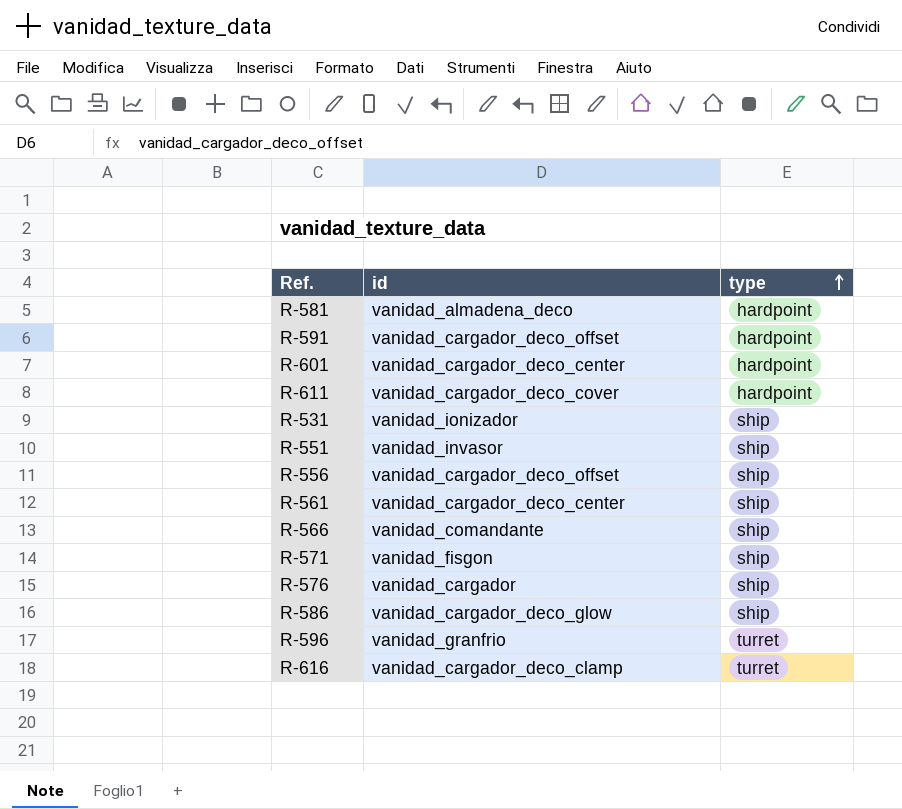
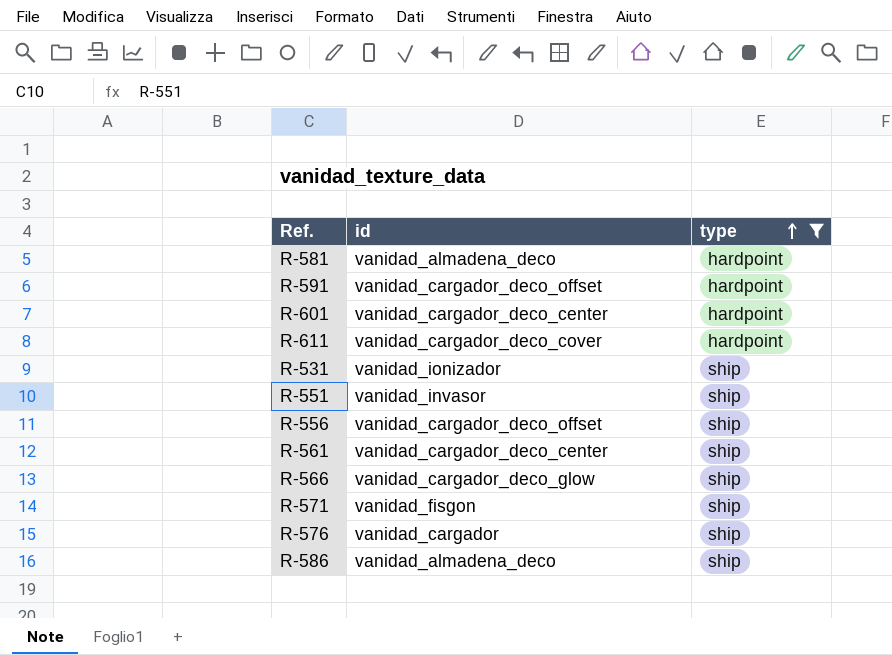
filter: none -> type != turret
R-566 | id: vanidad_comandante -> vanidad_cargador_deco_glow
R-586 | id: vanidad_cargador_deco_glow -> vanidad_almadena_deco

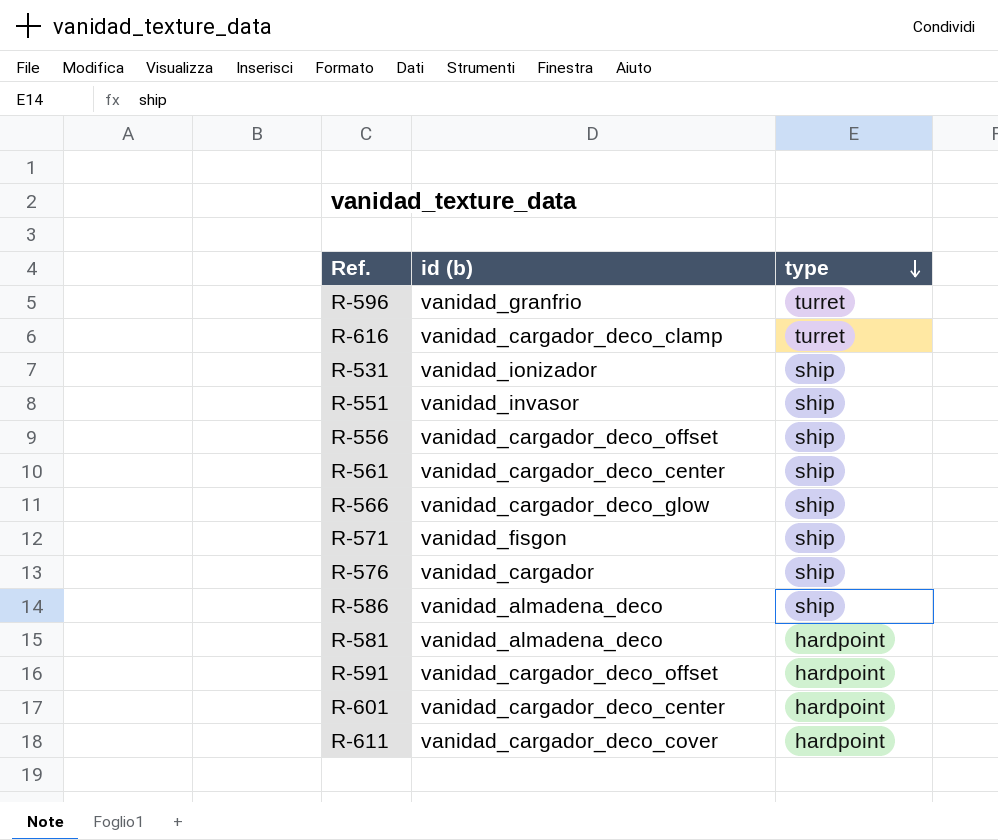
filter: type != turret -> none
row order: type ascending -> type descending
column name: id -> id (b)

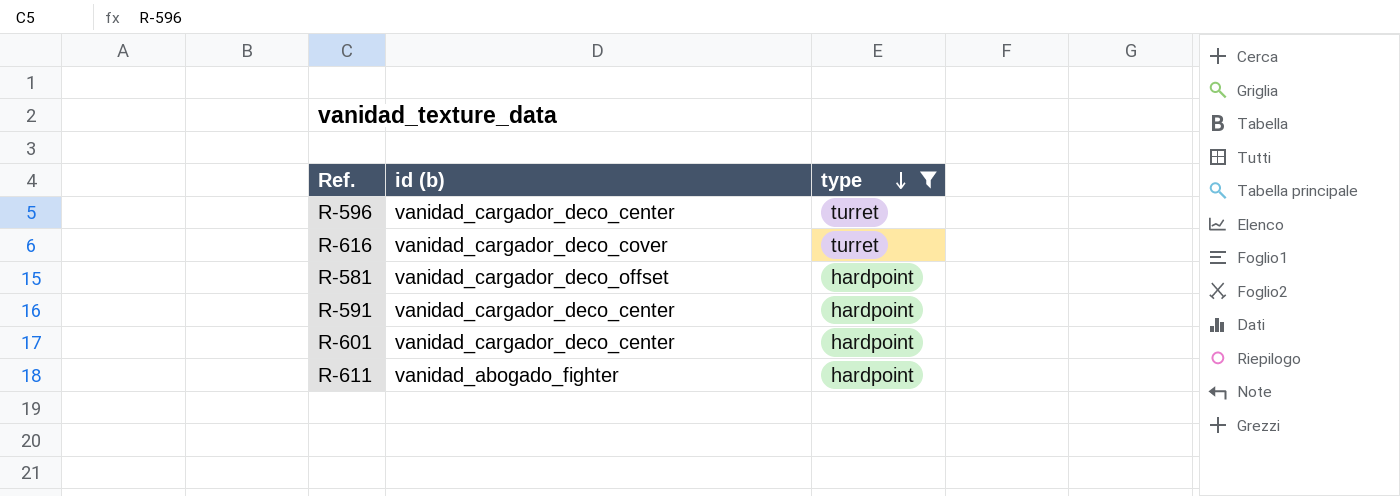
filter: none -> type != ship
R-596 | id (b): vanidad_granfrio -> vanidad_cargador_deco_center
R-616 | id (b): vanidad_cargador_deco_clamp -> vanidad_cargador_deco_cover
R-581 | id (b): vanidad_almadena_deco -> vanidad_cargador_deco_offset
R-591 | id (b): vanidad_cargador_deco_offset -> vanidad_cargador_deco_center
R-611 | id (b): vanidad_cargador_deco_cover -> vanidad_abogado_fighter

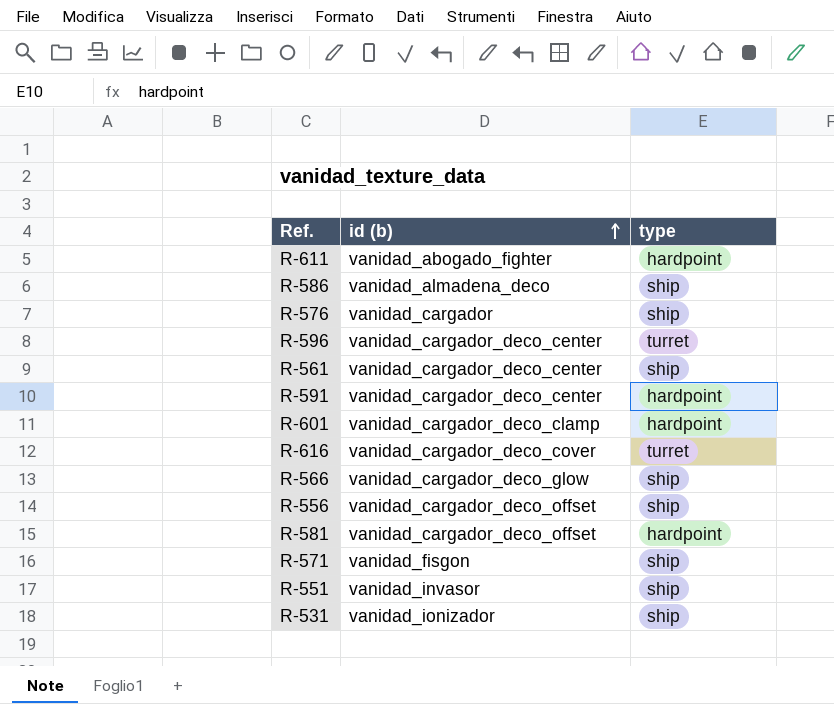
filter: type != ship -> none
row order: type descending -> id (b) ascending
R-601 | id (b): vanidad_cargador_deco_center -> vanidad_cargador_deco_clamp

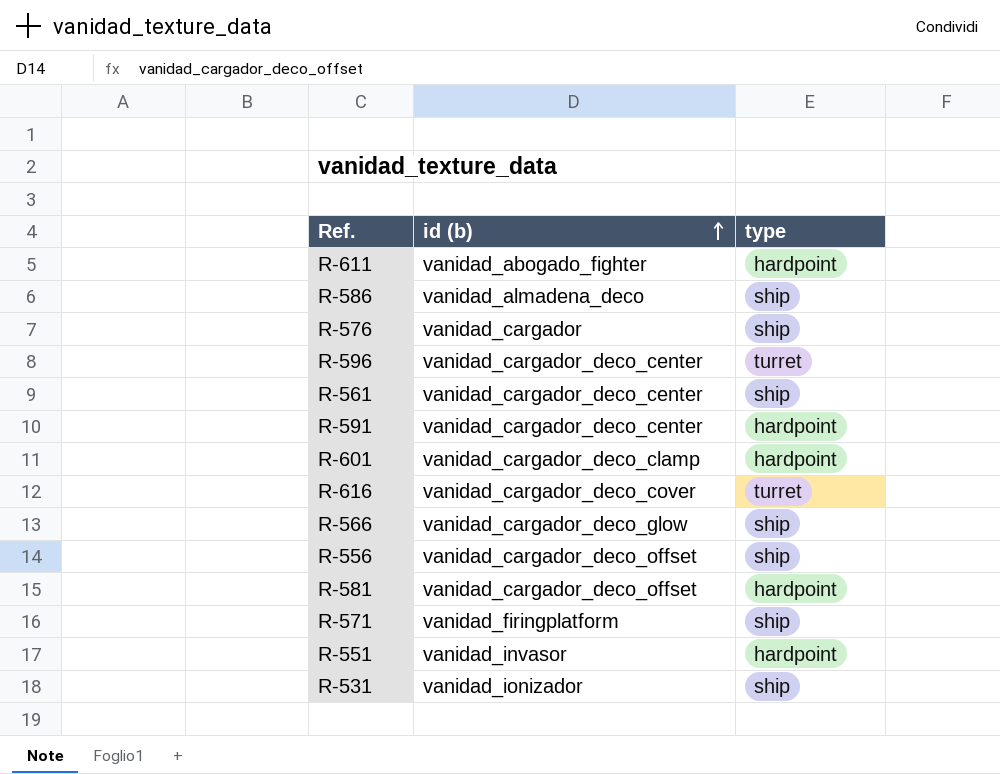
R-571 | id (b): vanidad_fisgon -> vanidad_firingplatform
R-551 | type: ship -> hardpoint

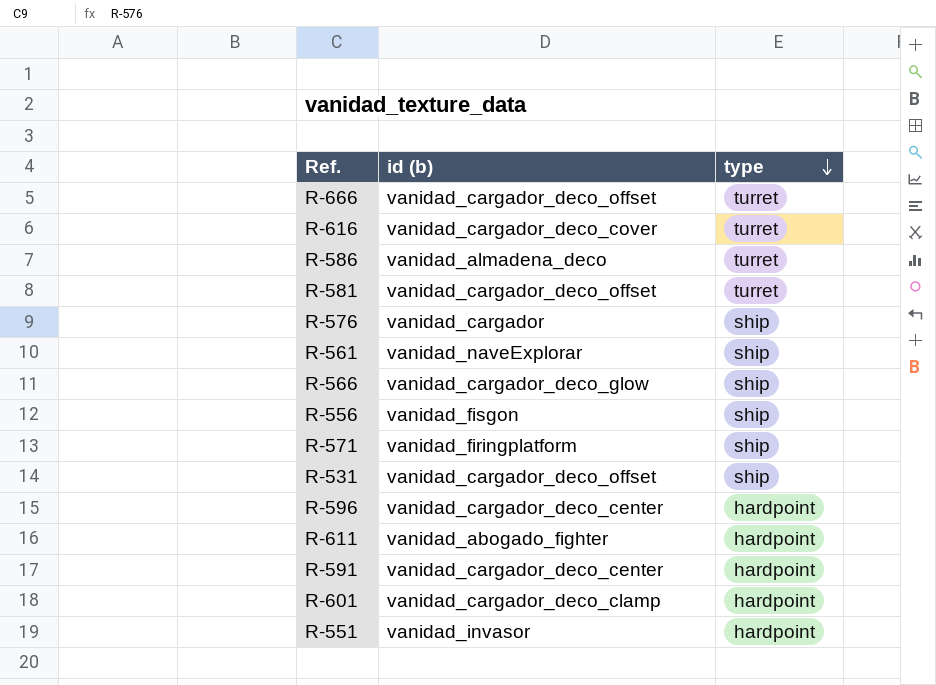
row order: id (b) ascending -> type descending
row R-666: none -> vanidad_cargador_deco_offset | turret
R-586 | type: ship -> turret
R-581 | type: hardpoint -> turret
R-561 | id (b): vanidad_cargador_deco_center -> vanidad_naveExplorar
R-556 | id (b): vanidad_cargador_deco_offset -> vanidad_fisgon
R-531 | id (b): vanidad_ionizador -> vanidad_cargador_deco_offset
R-596 | type: turret -> hardpoint

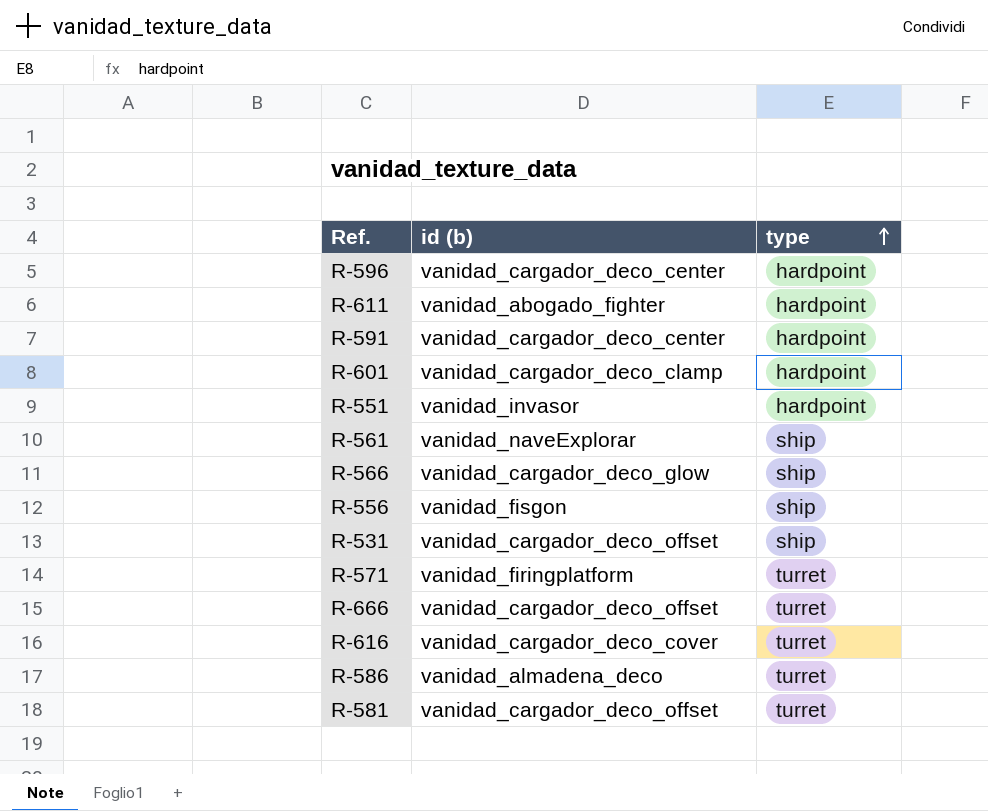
row order: type descending -> type ascending
row R-576: vanidad_cargador | ship -> none
R-571 | type: ship -> turret

